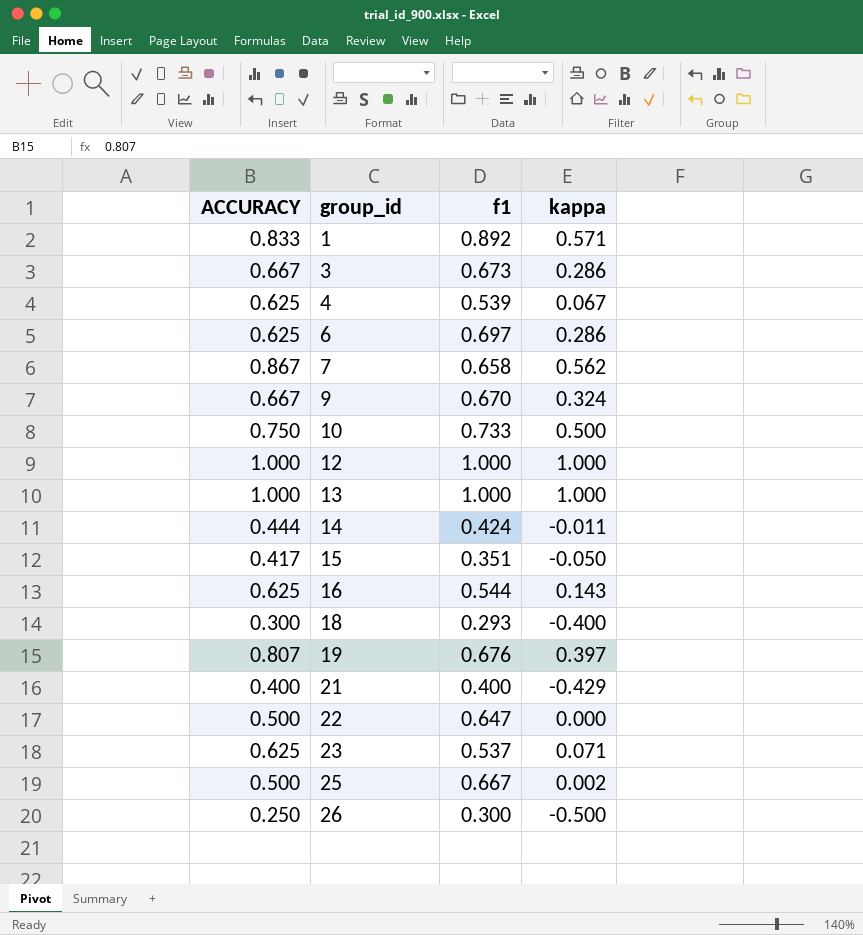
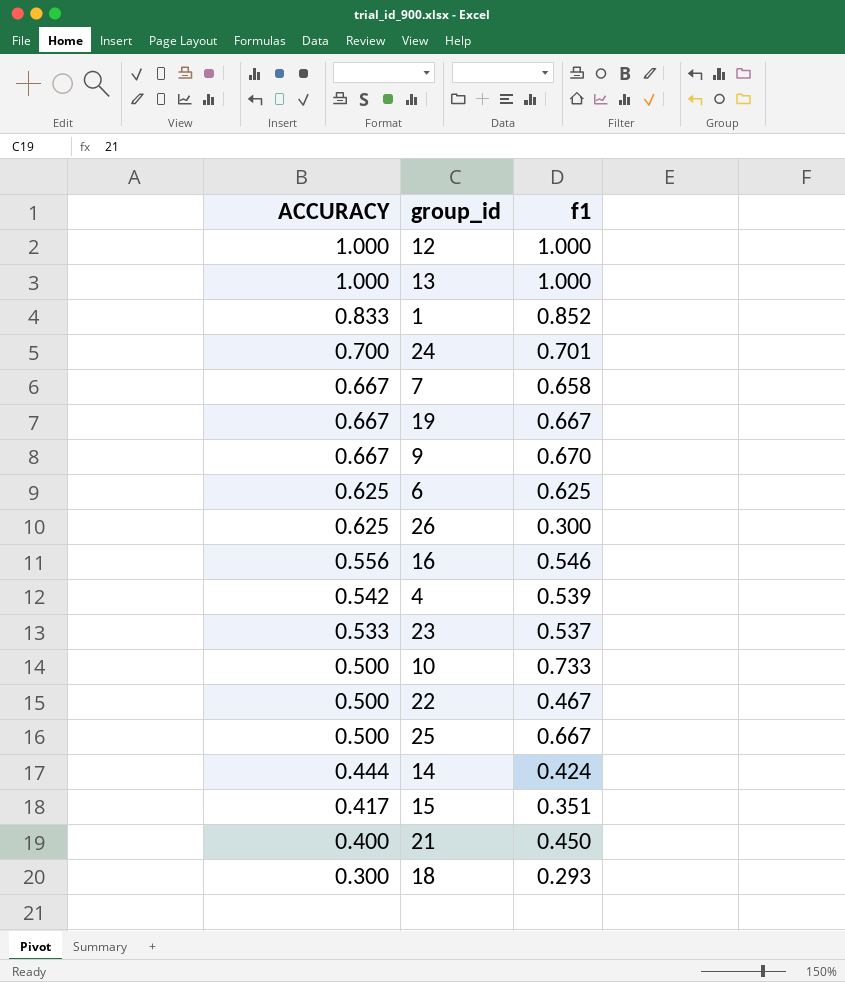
row order: group_id ascending -> ACCURACY descending
column kappa | position: 4 -> none
row 3: 0.667 | 0.673 | 0.286 -> none
1 | f1: 0.892 -> 0.852
row 24: none -> 0.700 | 0.701
7 | ACCURACY: 0.867 -> 0.667
19 | ACCURACY: 0.807 -> 0.667
19 | f1: 0.676 -> 0.667
6 | f1: 0.697 -> 0.625
26 | ACCURACY: 0.250 -> 0.625
16 | ACCURACY: 0.625 -> 0.556
16 | f1: 0.544 -> 0.546
4 | ACCURACY: 0.625 -> 0.542
23 | ACCURACY: 0.625 -> 0.533
10 | ACCURACY: 0.750 -> 0.500
22 | f1: 0.647 -> 0.467
21 | f1: 0.400 -> 0.450

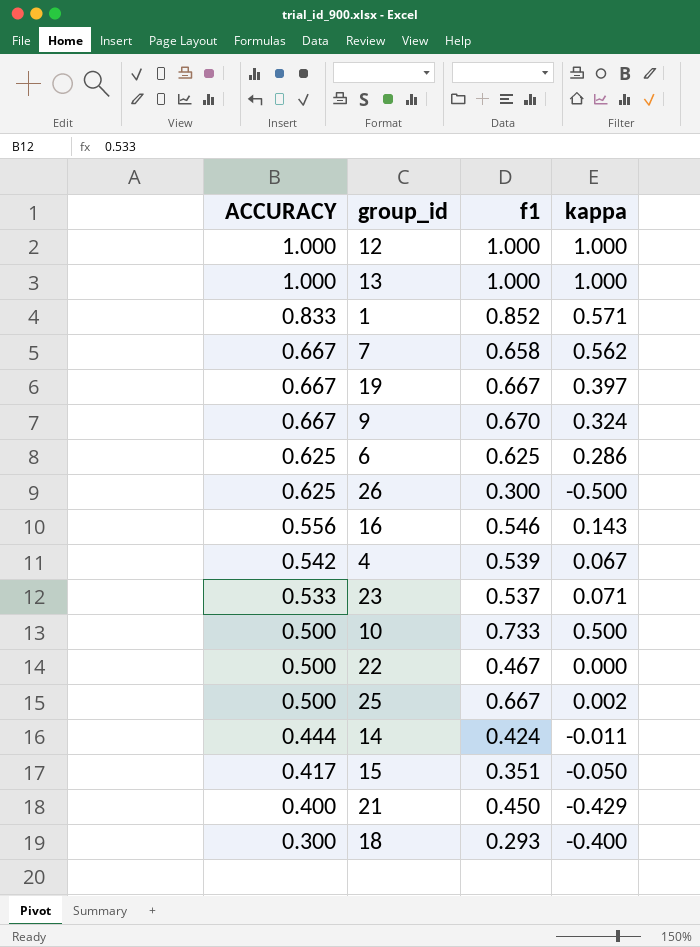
column kappa | position: none -> 4
row 24: 0.700 | 0.701 -> none

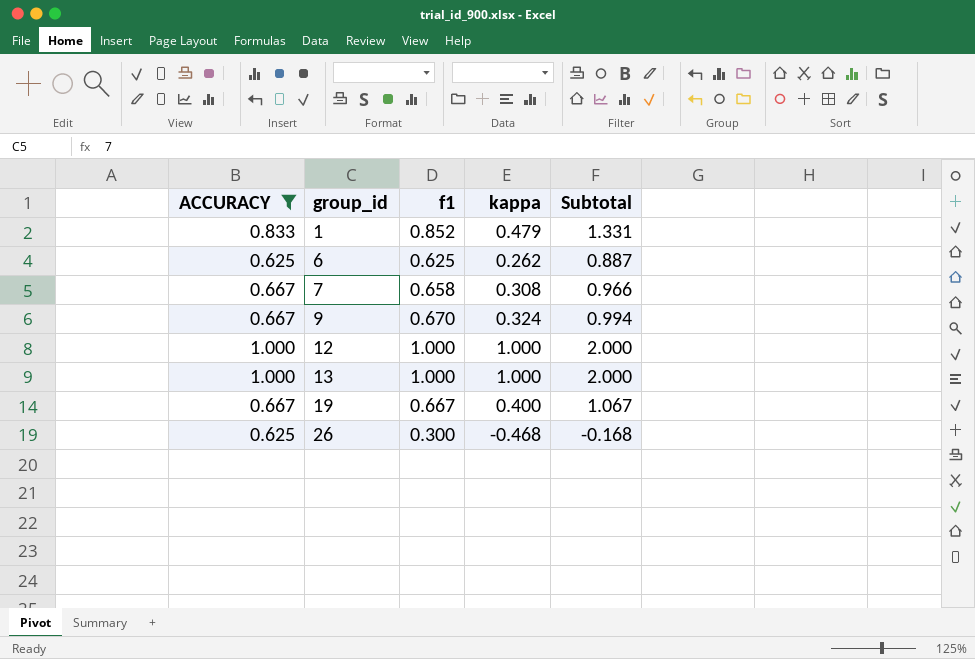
filter: none -> ACCURACY >= 0.625
row order: ACCURACY descending -> group_id ascending
column Subtotal | formula: none -> [f1] + [kappa]
1 | kappa: 0.571 -> 0.479
6 | kappa: 0.286 -> 0.262
7 | kappa: 0.562 -> 0.308
19 | kappa: 0.397 -> 0.400
26 | kappa: -0.500 -> -0.468

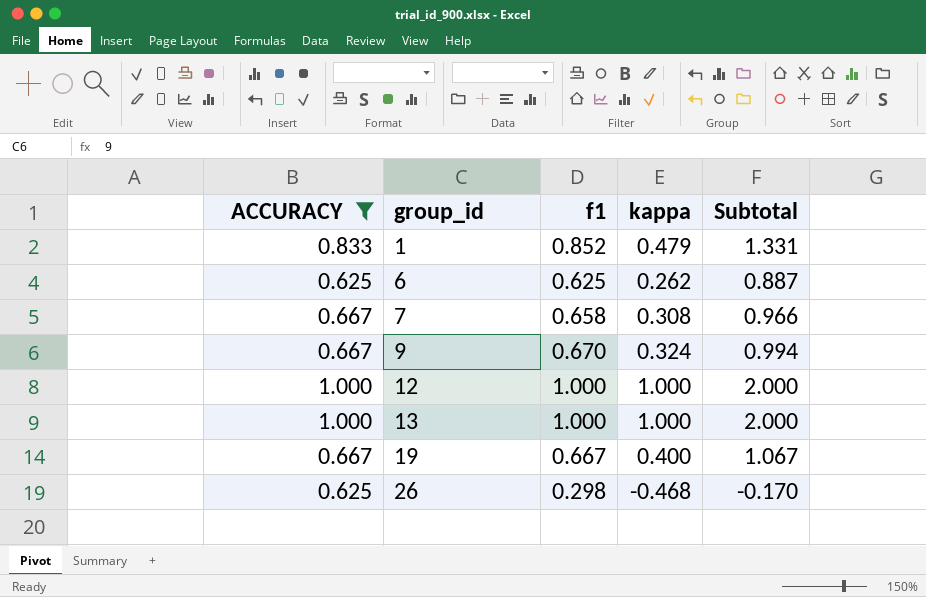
26 | f1: 0.300 -> 0.298
26 | Subtotal: -0.168 -> -0.170

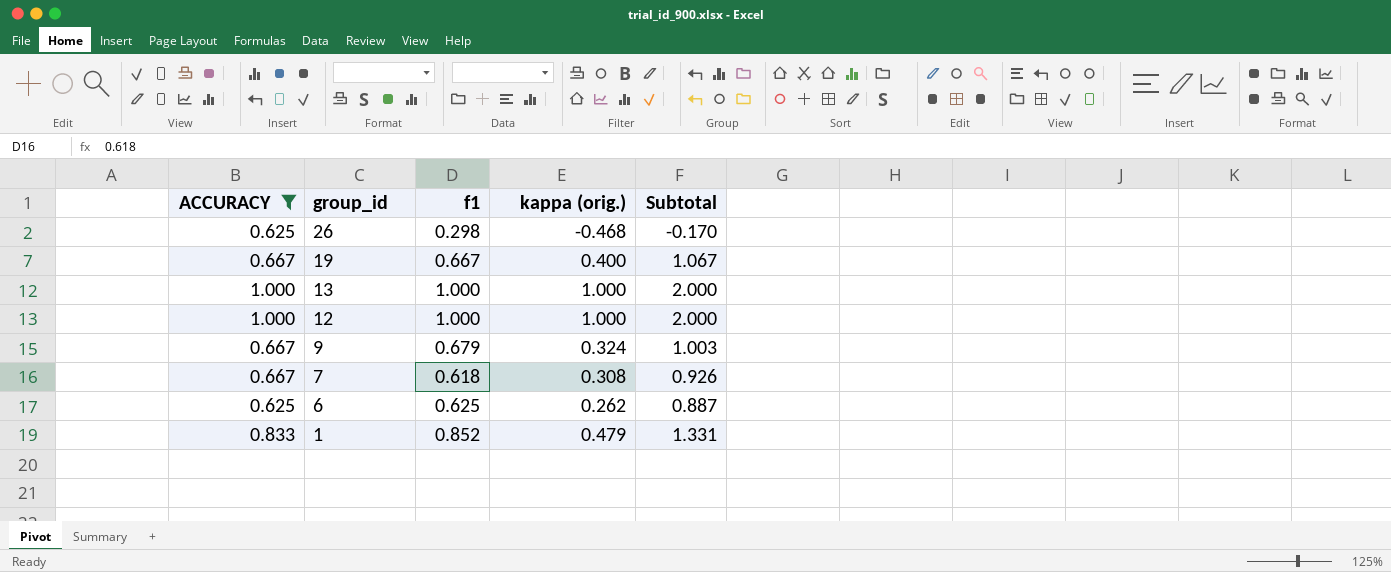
row order: group_id ascending -> group_id descending
column name: kappa -> kappa (orig.)
9 | f1: 0.670 -> 0.679
9 | Subtotal: 0.994 -> 1.003
7 | f1: 0.658 -> 0.618
7 | Subtotal: 0.966 -> 0.926

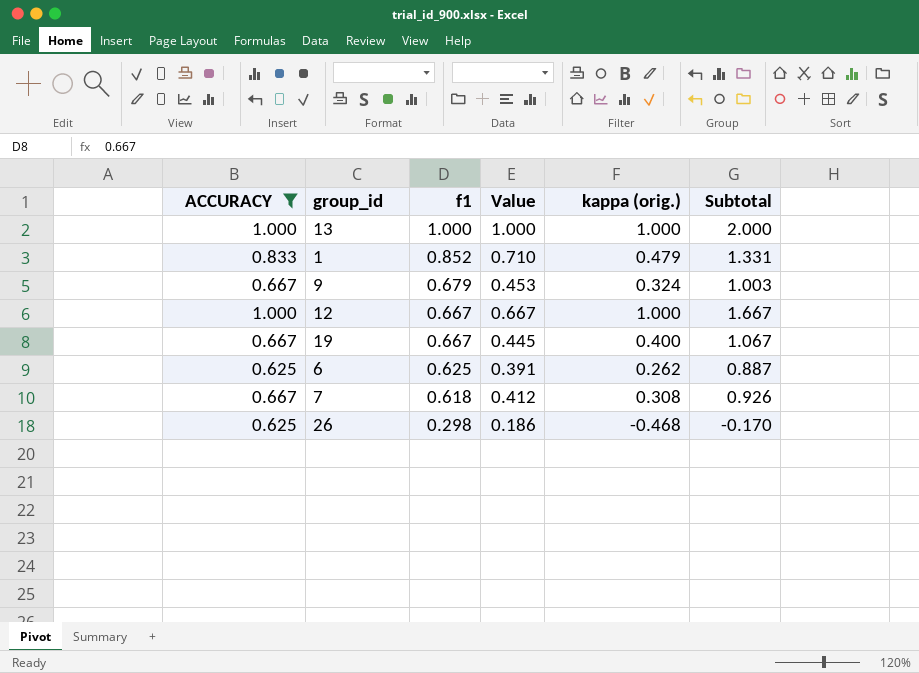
row order: group_id descending -> f1 descending
column Value | formula: none -> [ACCURACY] * [f1]
12 | f1: 1.000 -> 0.667
12 | Subtotal: 2.000 -> 1.667

